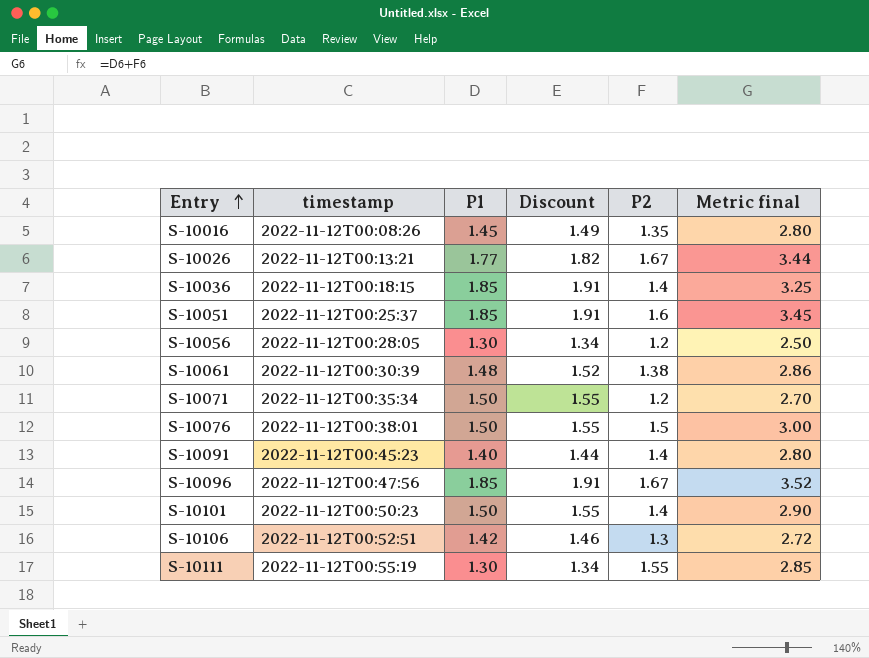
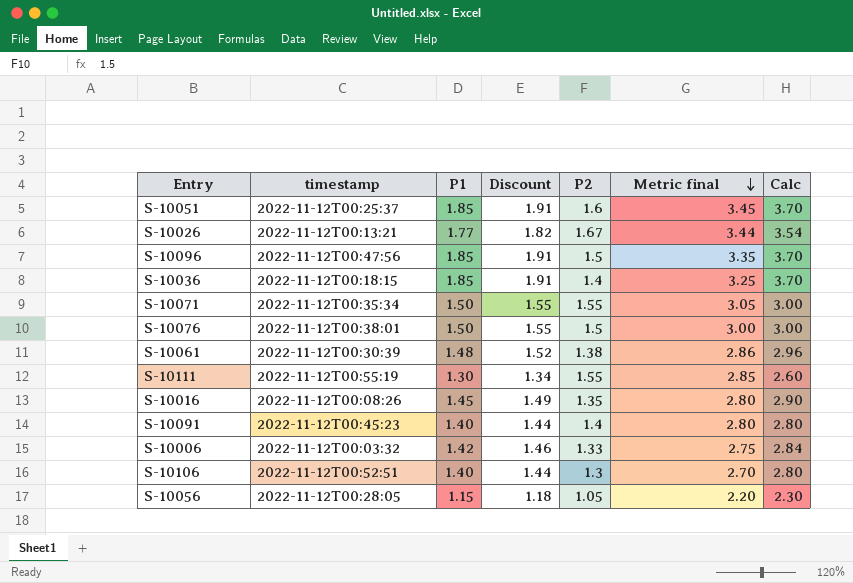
row order: Entry ascending -> Metric final descending
column Calc | formula: none -> [P1] * 2
row S-10101: 2022-11-12T00:50:23 | 1.50 | 1.55 | 1.4 | 2.90 -> none
S-10096 | P2: 1.67 -> 1.5
S-10096 | Metric final: 3.52 -> 3.35
S-10071 | P2: 1.2 -> 1.55
S-10071 | Metric final: 2.70 -> 3.05
row S-10006: none -> 2022-11-12T00:03:32 | 1.42 | 1.46 | 1.33 | 2.75 | 2.84
S-10106 | P1: 1.42 -> 1.40
S-10106 | Discount: 1.46 -> 1.44
S-10106 | Metric final: 2.72 -> 2.70
S-10056 | P1: 1.30 -> 1.15
S-10056 | Discount: 1.34 -> 1.18
S-10056 | P2: 1.2 -> 1.05
S-10056 | Metric final: 2.50 -> 2.20

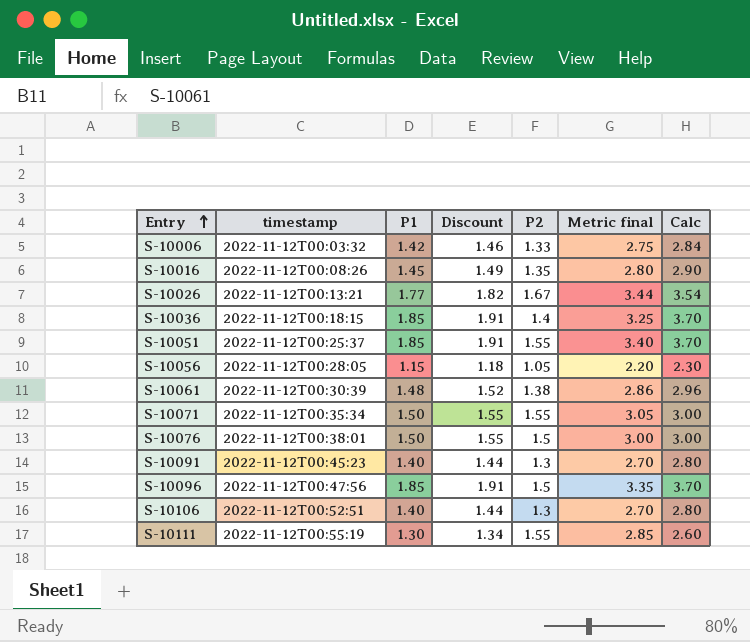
row order: Metric final descending -> Entry ascending
S-10051 | P2: 1.6 -> 1.55
S-10051 | Metric final: 3.45 -> 3.40
S-10091 | P2: 1.4 -> 1.3
S-10091 | Metric final: 2.80 -> 2.70

